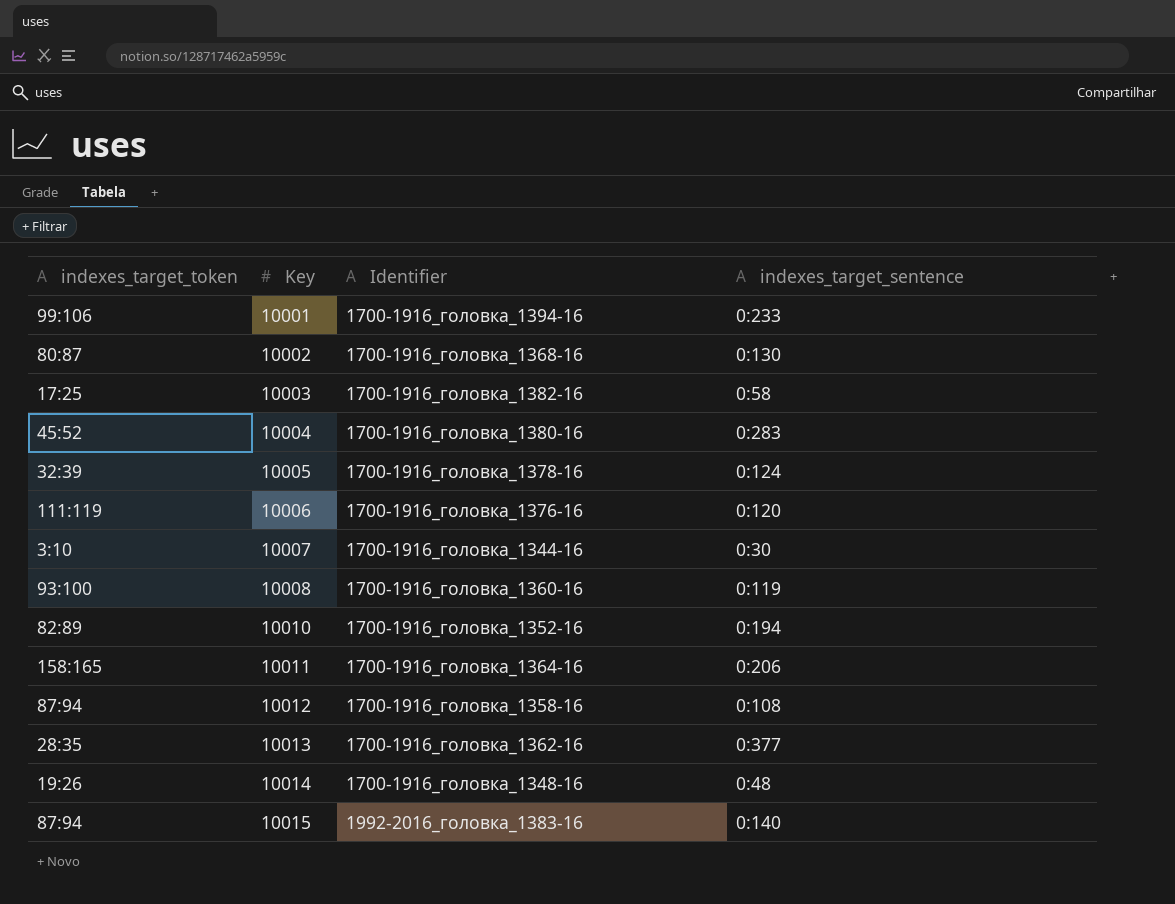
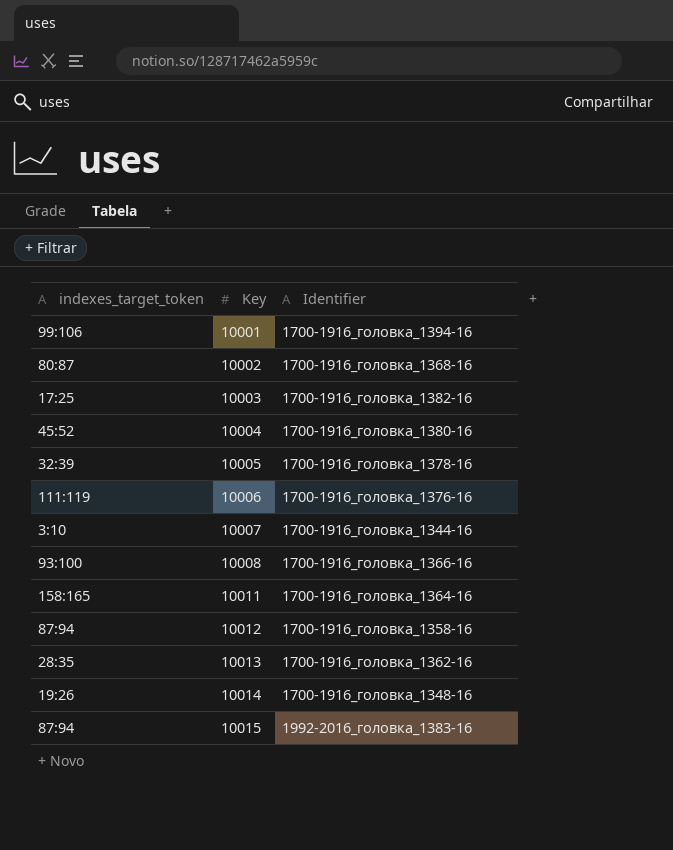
column indexes_target_sentence | position: 4 -> none
row 10010: 82:89 | 1700-1916_головка_1352-16 | 0:194 -> none
10008 | Identifier: 1700-1916_головка_1360-16 -> 1700-1916_головка_1366-16

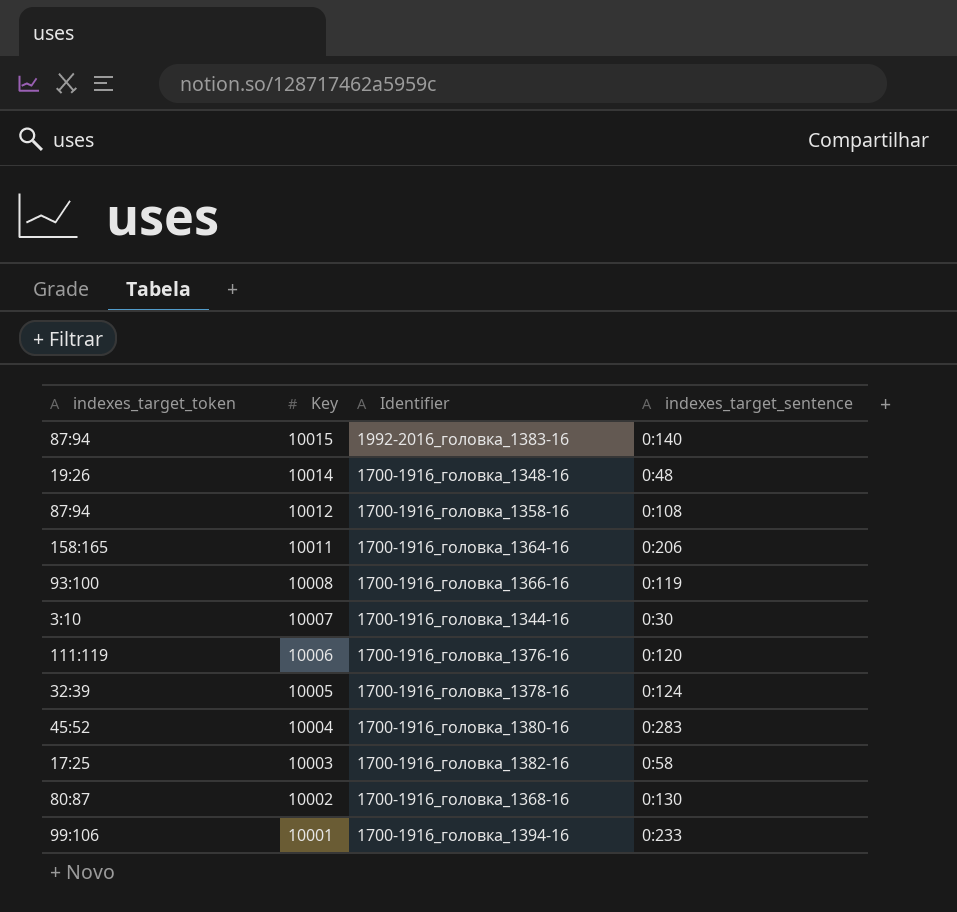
row order: Key ascending -> Key descending
column indexes_target_sentence | position: none -> 4
row 10013: 28:35 | 1700-1916_головка_1362-16 -> none

